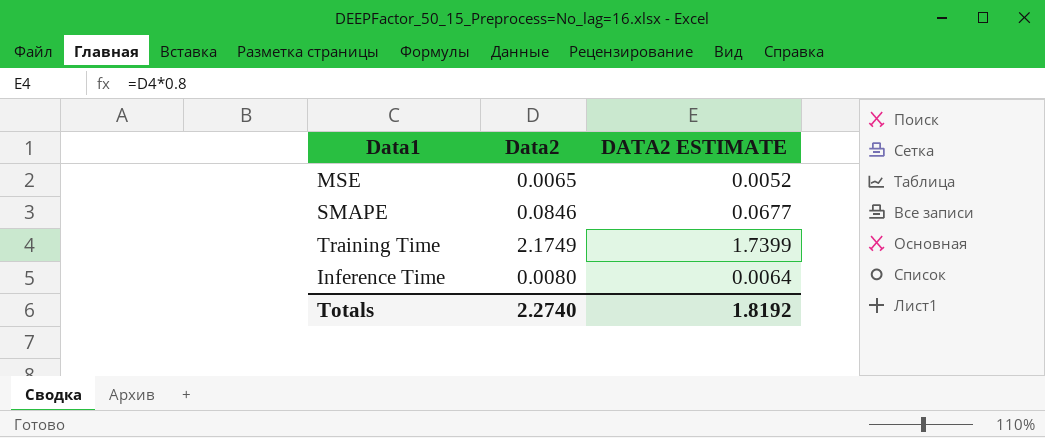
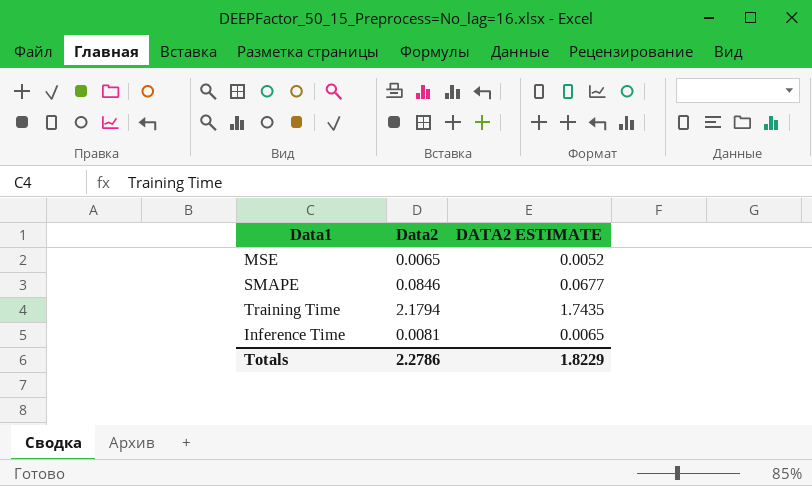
Training Time | Data2: 2.1749 -> 2.1794
Training Time | DATA2 ESTIMATE: 1.7399 -> 1.7435
Inference Time | Data2: 0.0080 -> 0.0081
Inference Time | DATA2 ESTIMATE: 0.0064 -> 0.0065
Totals | Data2: 2.2740 -> 2.2786
Totals | DATA2 ESTIMATE: 1.8192 -> 1.8229

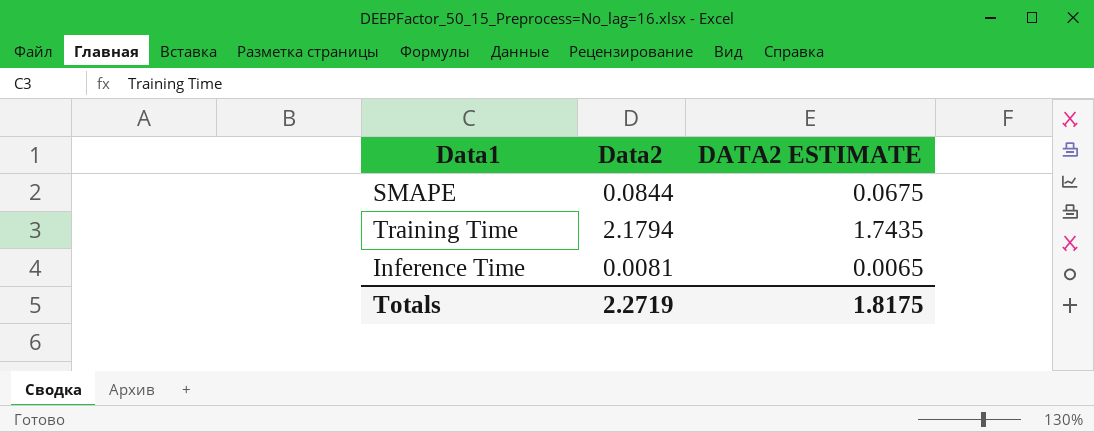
row MSE: 0.0065 | 0.0052 -> none
SMAPE | Data2: 0.0846 -> 0.0844
SMAPE | DATA2 ESTIMATE: 0.0677 -> 0.0675
Totals | Data2: 2.2786 -> 2.2719
Totals | DATA2 ESTIMATE: 1.8229 -> 1.8175

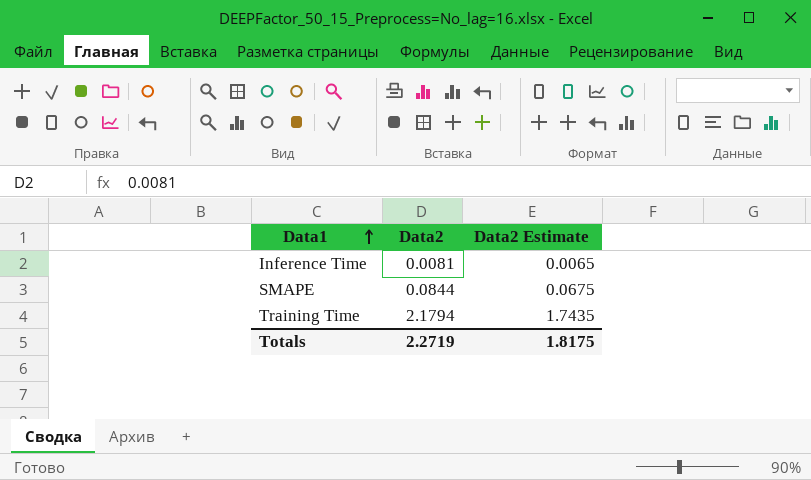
row order: none -> Data1 ascending
column name: DATA2 ESTIMATE -> Data2 Estimate

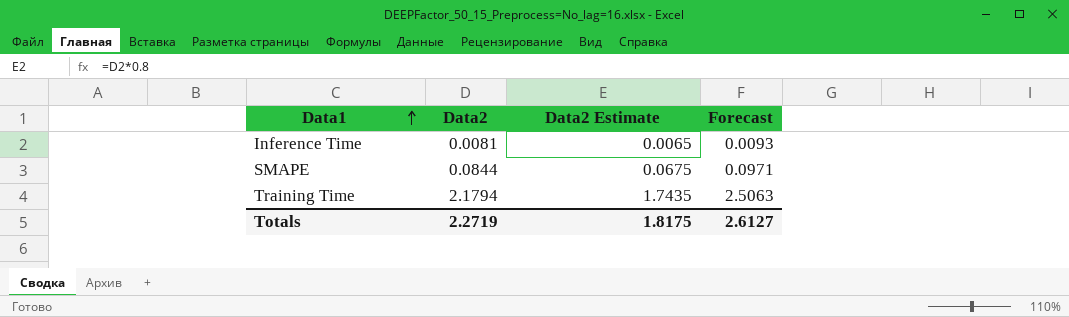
column Forecast | formula: none -> [Data2] * 1.15

